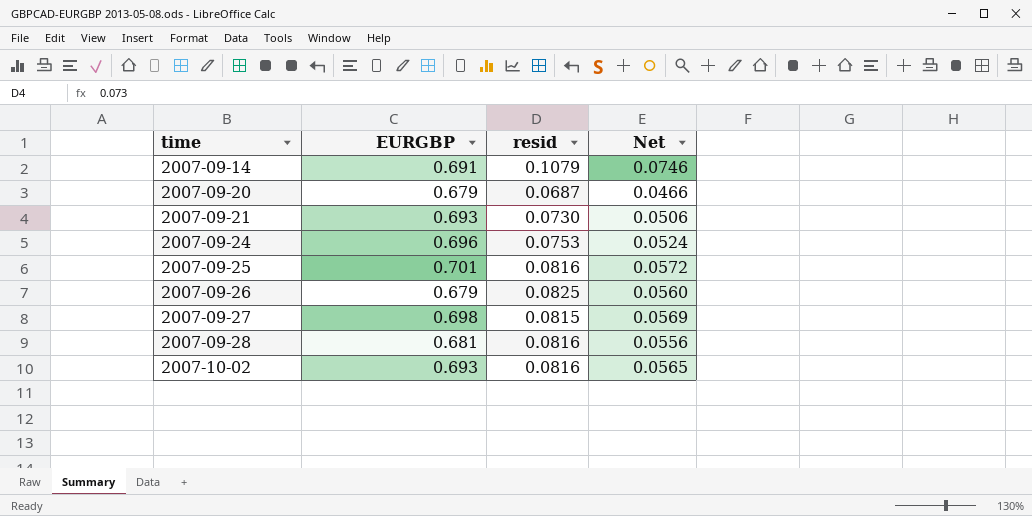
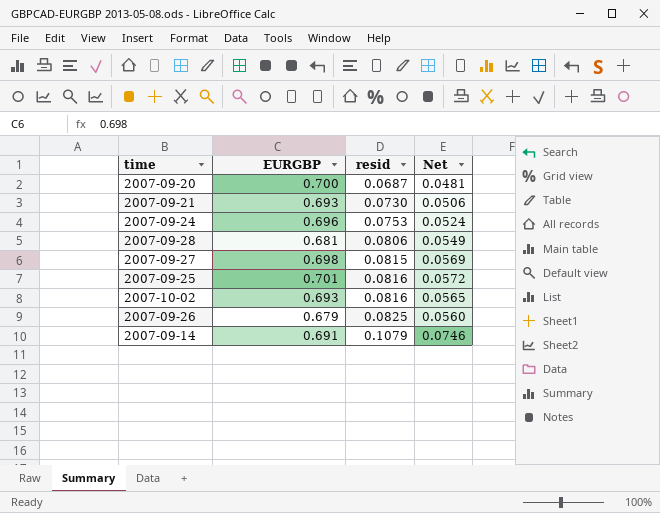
row order: time ascending -> resid ascending
2007-09-20 | EURGBP: 0.679 -> 0.700
2007-09-20 | Net: 0.0466 -> 0.0481
2007-09-28 | resid: 0.0816 -> 0.0806
2007-09-28 | Net: 0.0556 -> 0.0549

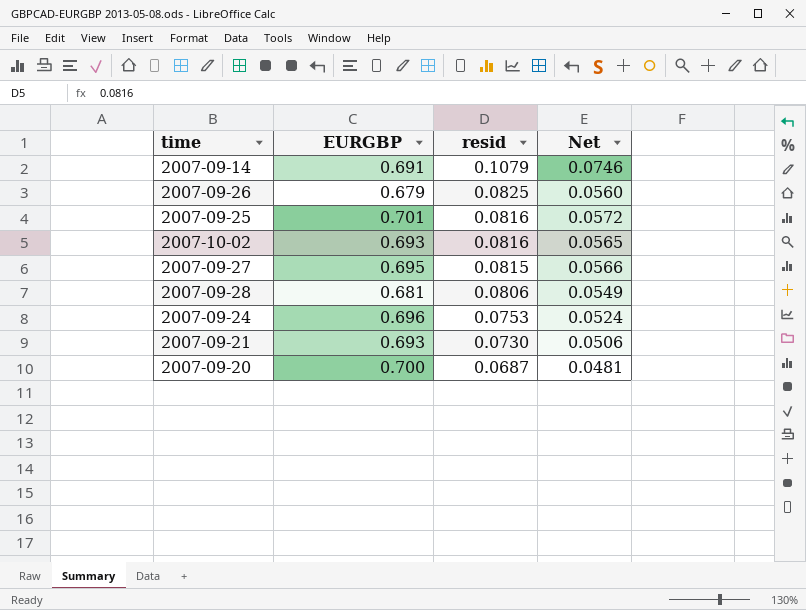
row order: resid ascending -> resid descending
2007-09-27 | EURGBP: 0.698 -> 0.695
2007-09-27 | Net: 0.0569 -> 0.0566

